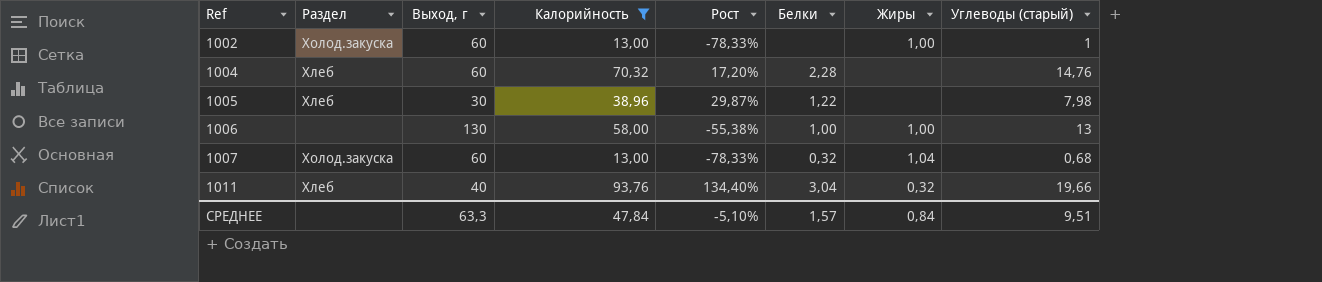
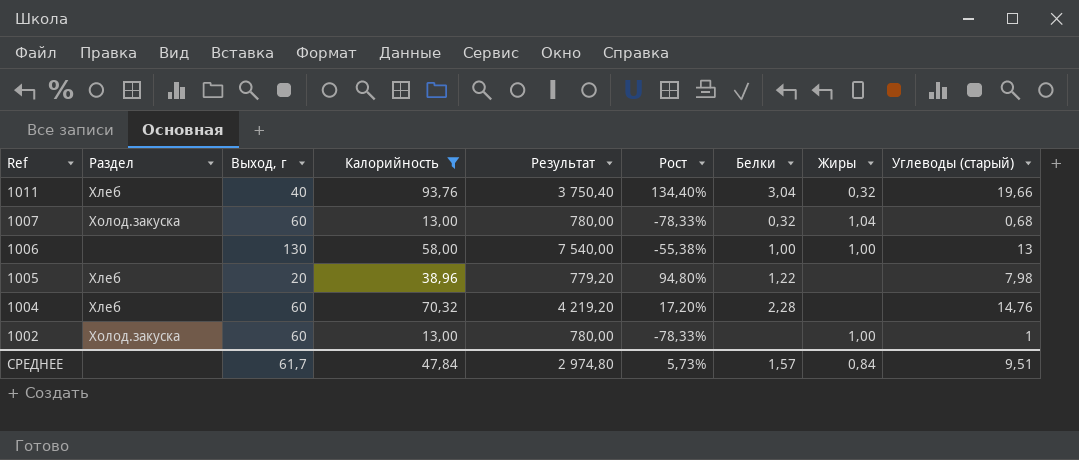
row order: Ref ascending -> Ref descending
column Результат | formula: none -> [Выход, г] * [Калорийность]
1005 | Выход, г: 30 -> 20
1005 | Рост: 29,87% -> 94,80%
СРЕДНЕЕ | Выход, г: 63,3 -> 61,7
СРЕДНЕЕ | Рост: -5,10% -> 5,73%

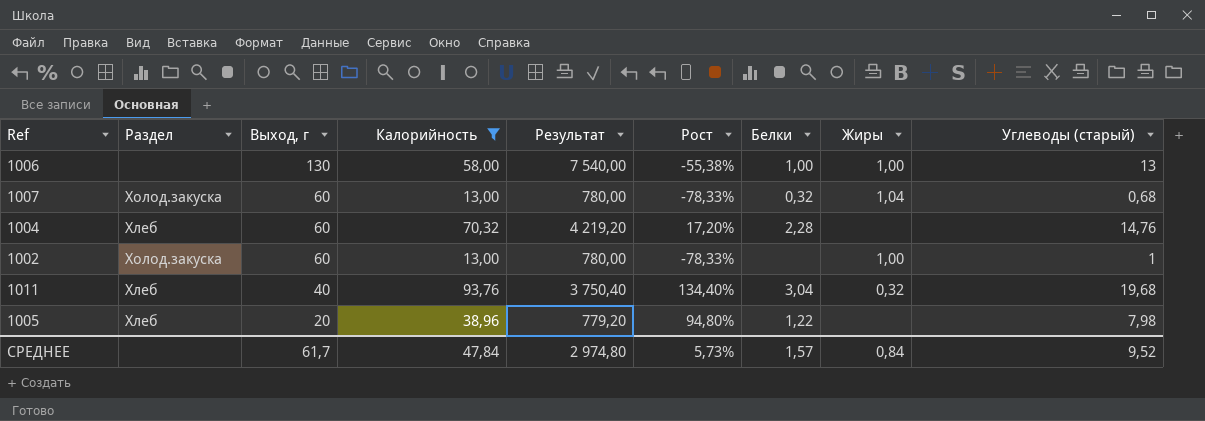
row order: Ref descending -> Выход, г descending
1011 | Углеводы (старый): 19,66 -> 19,68
СРЕДНЕЕ | Углеводы (старый): 9,51 -> 9,52

